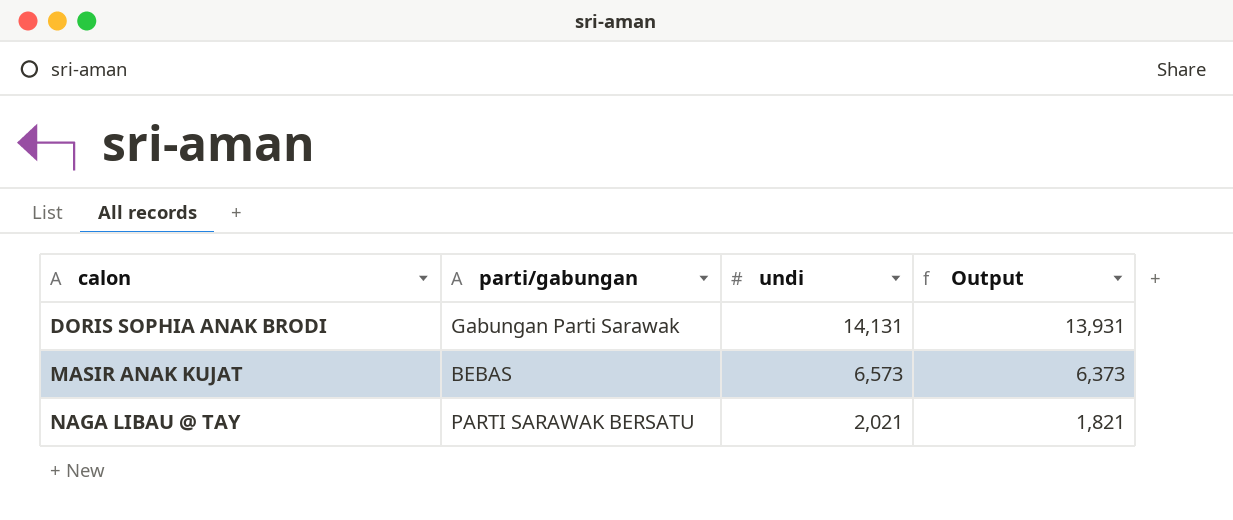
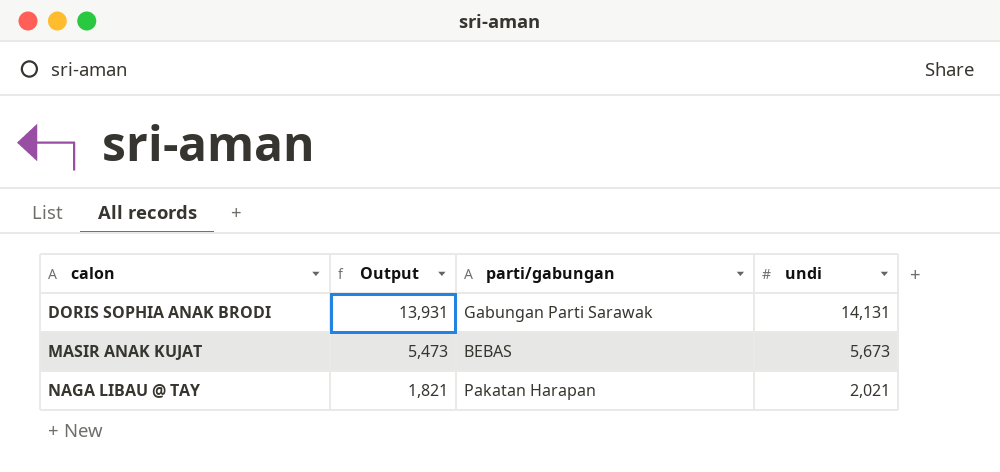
column Output | position: 4 -> 2
MASIR ANAK KUJAT | Output: 6,373 -> 5,473
MASIR ANAK KUJAT | undi: 6,573 -> 5,673
NAGA LIBAU @ TAY | parti/gabungan: PARTI SARAWAK BERSATU -> Pakatan Harapan

